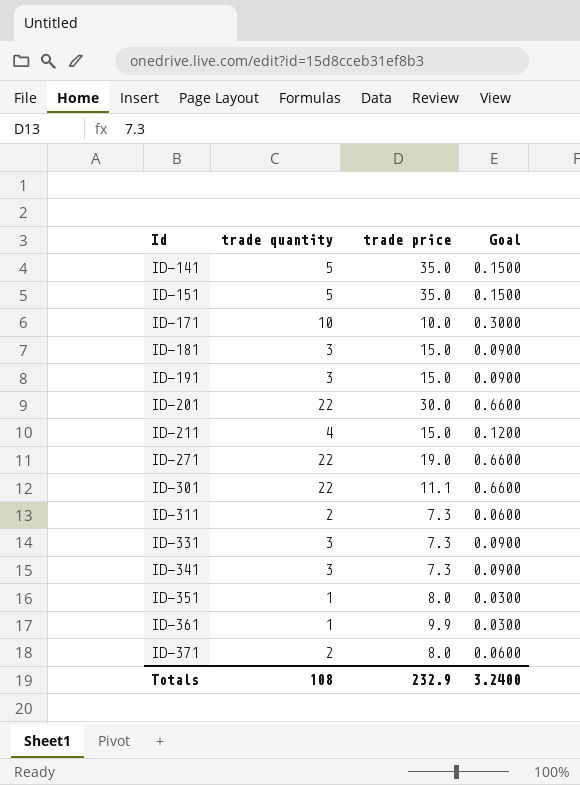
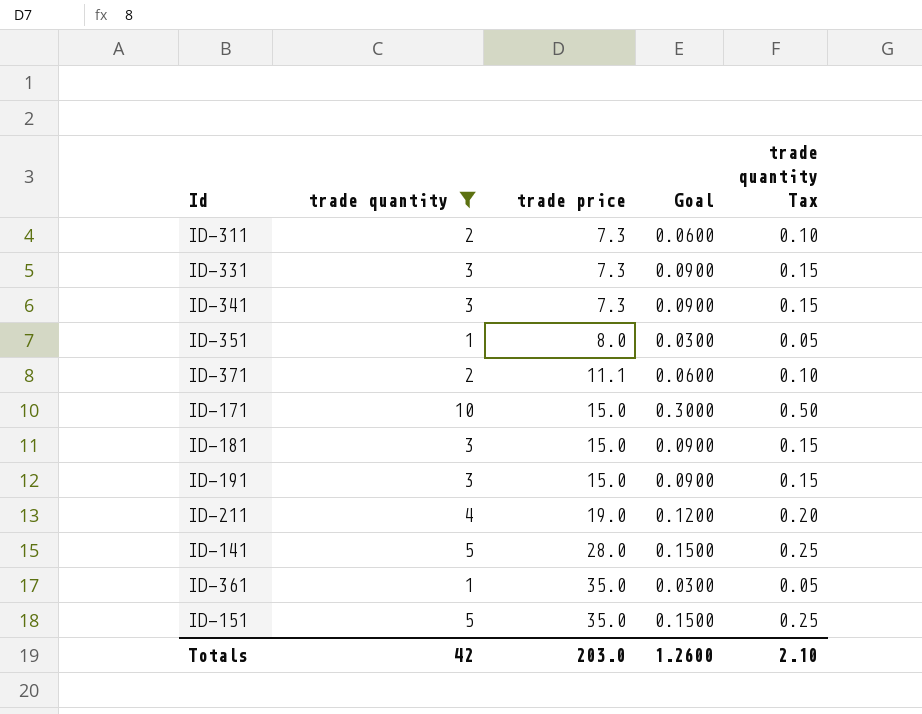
filter: none -> trade quantity != 22
row order: Id ascending -> trade price ascending
column trade quantity Tax | formula: none -> [trade quantity] * 0.05
ID-371 | trade price: 8.0 -> 11.1
ID-171 | trade price: 10.0 -> 15.0
ID-211 | trade price: 15.0 -> 19.0
ID-141 | trade price: 35.0 -> 28.0
ID-361 | trade price: 9.9 -> 35.0
Totals | trade quantity: 108 -> 42
Totals | trade price: 232.9 -> 203.0
Totals | Goal: 3.2400 -> 1.2600

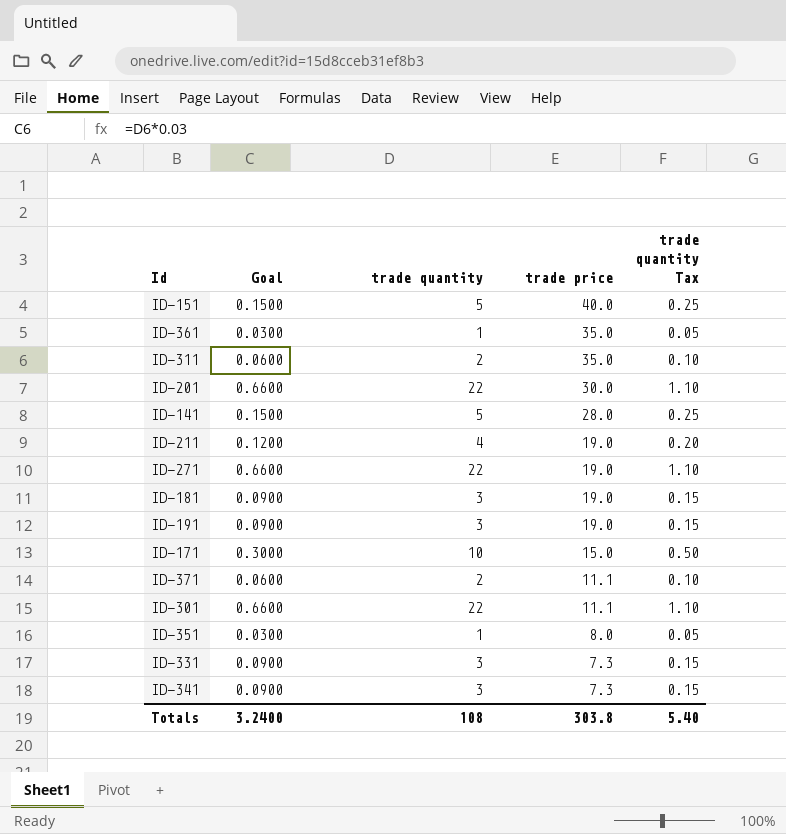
filter: trade quantity != 22 -> none
row order: trade price ascending -> trade price descending
column Goal | position: 4 -> 2
ID-151 | trade price: 35.0 -> 40.0
ID-311 | trade price: 7.3 -> 35.0
ID-181 | trade price: 15.0 -> 19.0
ID-191 | trade price: 15.0 -> 19.0
Totals | Goal: 1.2600 -> 3.2400
Totals | trade quantity: 42 -> 108
Totals | trade price: 203.0 -> 303.8
Totals | trade quantity Tax: 2.10 -> 5.40

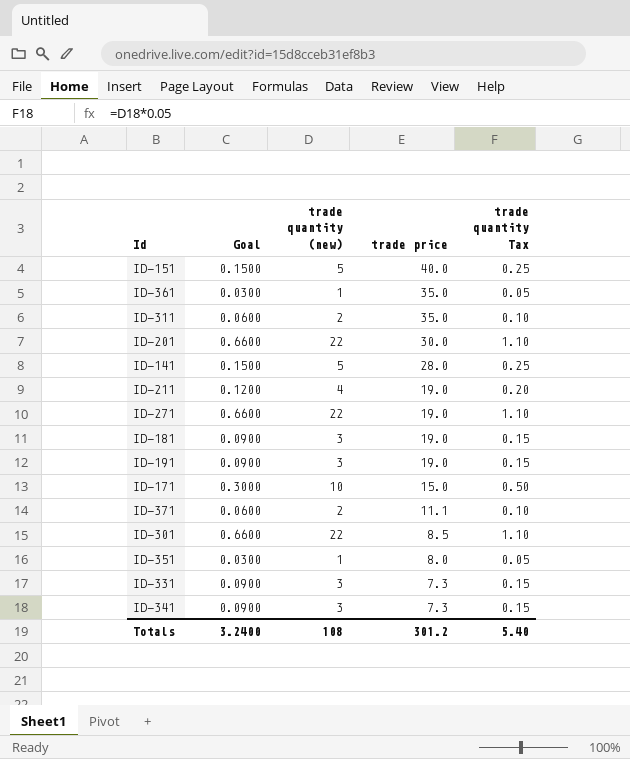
column name: trade quantity -> trade quantity (new)
ID-301 | trade price: 11.1 -> 8.5
Totals | trade price: 303.8 -> 301.2

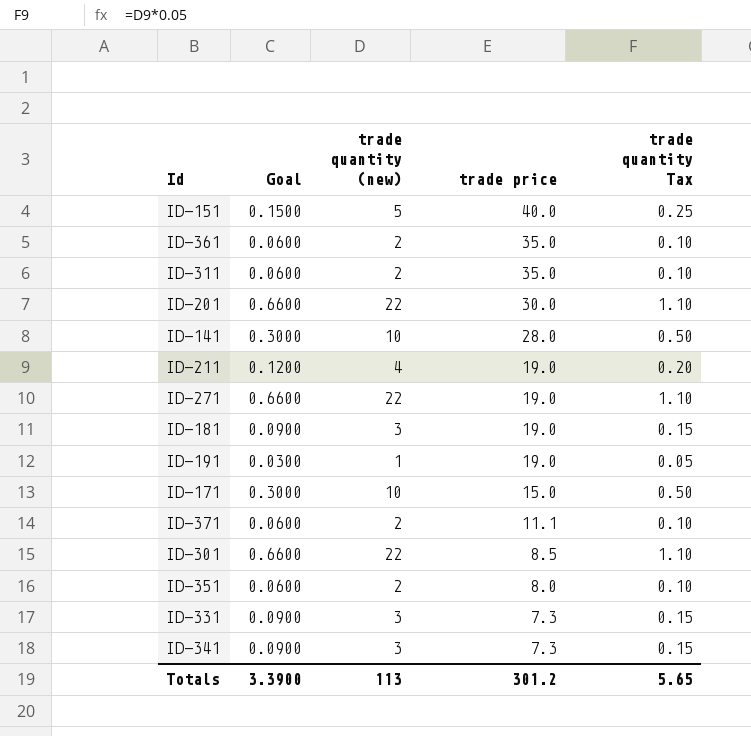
ID-361 | Goal: 0.0300 -> 0.0600
ID-361 | trade quantity (new): 1 -> 2
ID-361 | trade quantity Tax: 0.05 -> 0.10
ID-141 | Goal: 0.1500 -> 0.3000
ID-141 | trade quantity (new): 5 -> 10
ID-141 | trade quantity Tax: 0.25 -> 0.50
ID-191 | Goal: 0.0900 -> 0.0300
ID-191 | trade quantity (new): 3 -> 1
ID-191 | trade quantity Tax: 0.15 -> 0.05
ID-351 | Goal: 0.0300 -> 0.0600
ID-351 | trade quantity (new): 1 -> 2
ID-351 | trade quantity Tax: 0.05 -> 0.10
Totals | Goal: 3.2400 -> 3.3900
Totals | trade quantity (new): 108 -> 113
Totals | trade quantity Tax: 5.40 -> 5.65

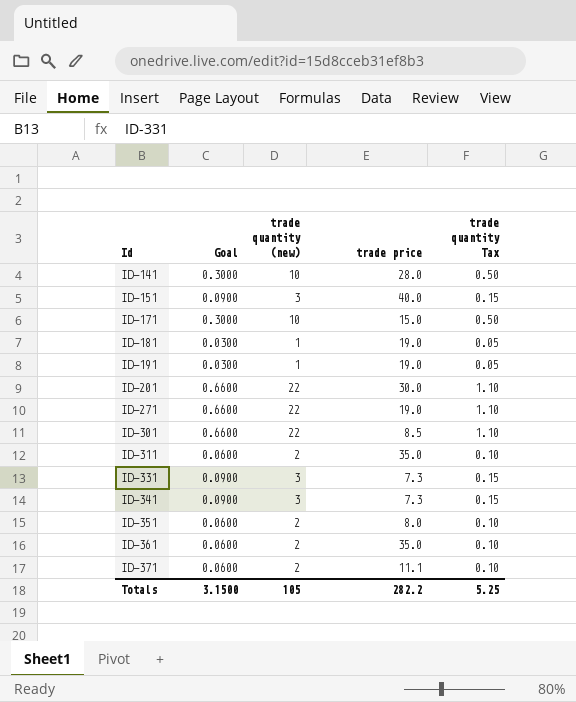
row order: trade price descending -> Id ascending
row ID-211: 0.1200 | 4 | 19.0 | 0.20 -> none
ID-151 | Goal: 0.1500 -> 0.0900
ID-151 | trade quantity (new): 5 -> 3
ID-151 | trade quantity Tax: 0.25 -> 0.15
ID-181 | Goal: 0.0900 -> 0.0300
ID-181 | trade quantity (new): 3 -> 1
ID-181 | trade quantity Tax: 0.15 -> 0.05
Totals | Goal: 3.3900 -> 3.1500
Totals | trade quantity (new): 113 -> 105
Totals | trade price: 301.2 -> 282.2
Totals | trade quantity Tax: 5.65 -> 5.25

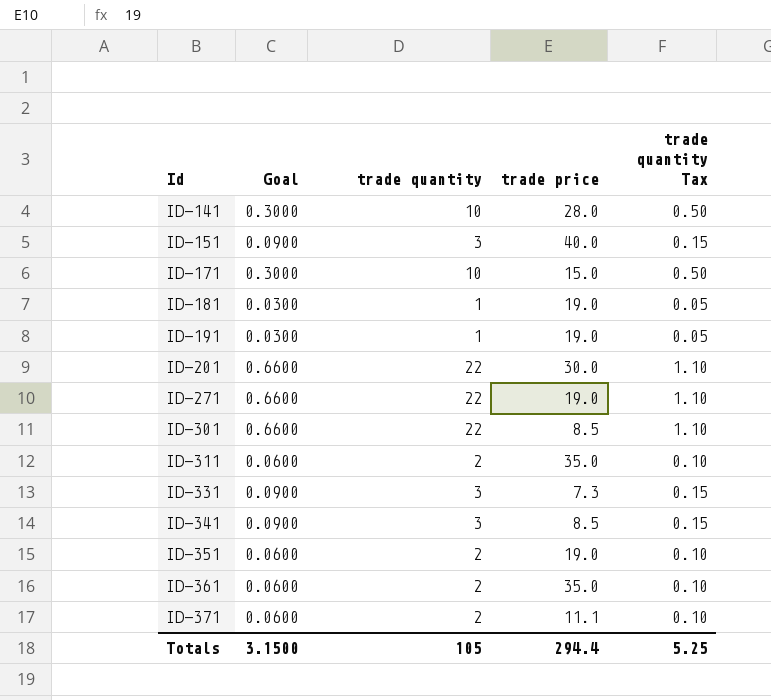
column name: trade quantity (new) -> trade quantity
ID-341 | trade price: 7.3 -> 8.5
ID-351 | trade price: 8.0 -> 19.0
Totals | trade price: 282.2 -> 294.4

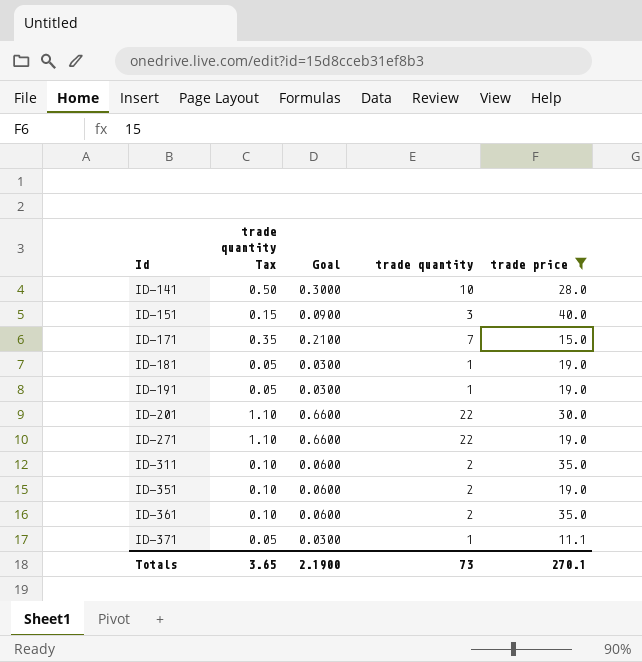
filter: none -> trade price >= 11.1
column trade quantity Tax | position: 5 -> 2
ID-171 | trade quantity Tax: 0.50 -> 0.35
ID-171 | Goal: 0.3000 -> 0.2100
ID-171 | trade quantity: 10 -> 7
ID-371 | trade quantity Tax: 0.10 -> 0.05
ID-371 | Goal: 0.0600 -> 0.0300
ID-371 | trade quantity: 2 -> 1
Totals | trade quantity Tax: 5.25 -> 3.65
Totals | Goal: 3.1500 -> 2.1900
Totals | trade quantity: 105 -> 73
Totals | trade price: 294.4 -> 270.1

